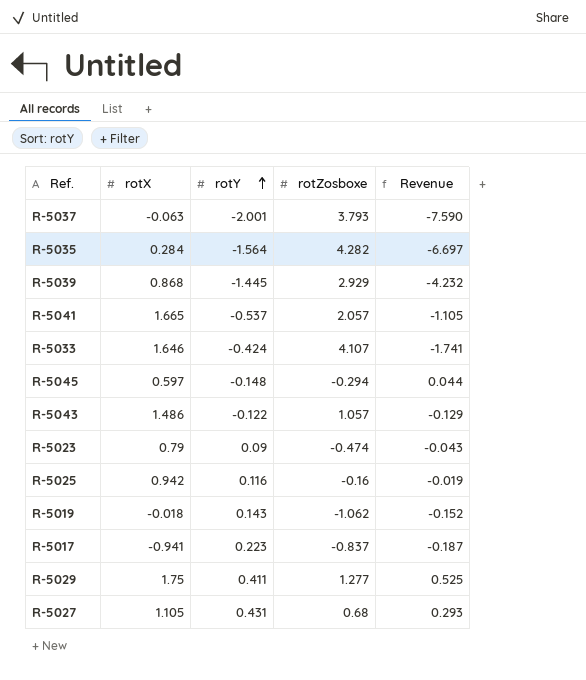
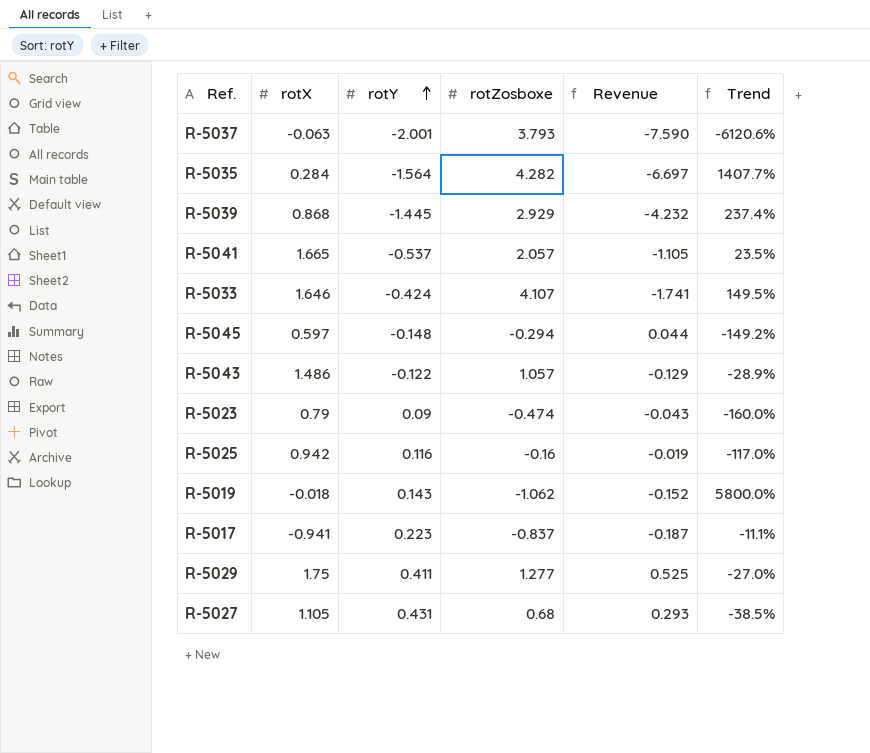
column Trend | formula: none -> ([rotZosboxe] - [rotX]) / [rotX]

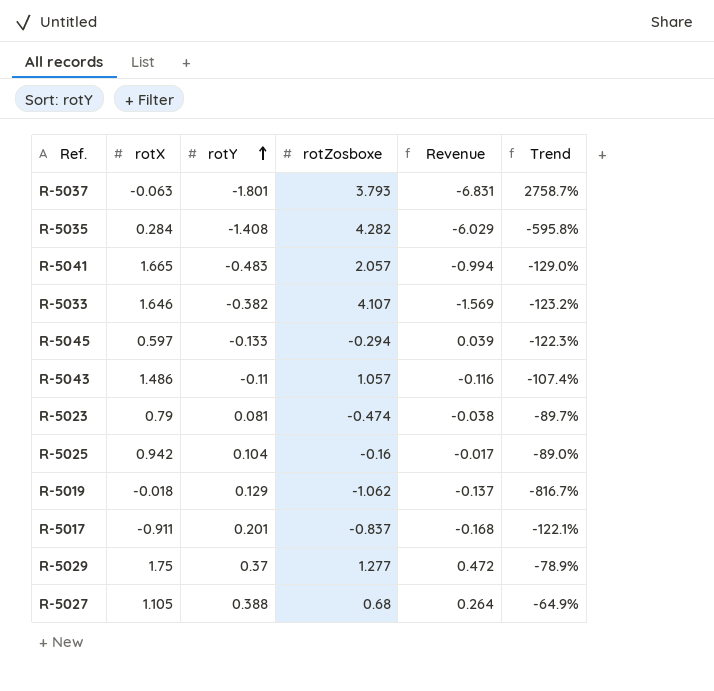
column Trend | formula: ([rotZosboxe] - [rotX]) / [rotX] -> ([rotY] - [rotX]) / [rotX]
row R-5039: 0.868 | -1.445 | 2.929 | -4.232 | 237.4% -> none
R-5037 | rotY: -2.001 -> -1.801
R-5037 | Revenue: -7.590 -> -6.831
R-5035 | rotY: -1.564 -> -1.408
R-5035 | Revenue: -6.697 -> -6.029
R-5041 | rotY: -0.537 -> -0.483
R-5041 | Revenue: -1.105 -> -0.994
R-5033 | rotY: -0.424 -> -0.382
R-5033 | Revenue: -1.741 -> -1.569
R-5045 | rotY: -0.148 -> -0.133
R-5045 | Revenue: 0.044 -> 0.039
R-5043 | rotY: -0.122 -> -0.11
R-5043 | Revenue: -0.129 -> -0.116
R-5023 | rotY: 0.09 -> 0.081
R-5023 | Revenue: -0.043 -> -0.038
R-5025 | rotY: 0.116 -> 0.104
R-5025 | Revenue: -0.019 -> -0.017
R-5019 | rotY: 0.143 -> 0.129
R-5019 | Revenue: -0.152 -> -0.137
R-5017 | rotX: -0.941 -> -0.911
R-5017 | rotY: 0.223 -> 0.201
R-5017 | Revenue: -0.187 -> -0.168
R-5029 | rotY: 0.411 -> 0.37
R-5029 | Revenue: 0.525 -> 0.472
R-5027 | rotY: 0.431 -> 0.388
R-5027 | Revenue: 0.293 -> 0.264

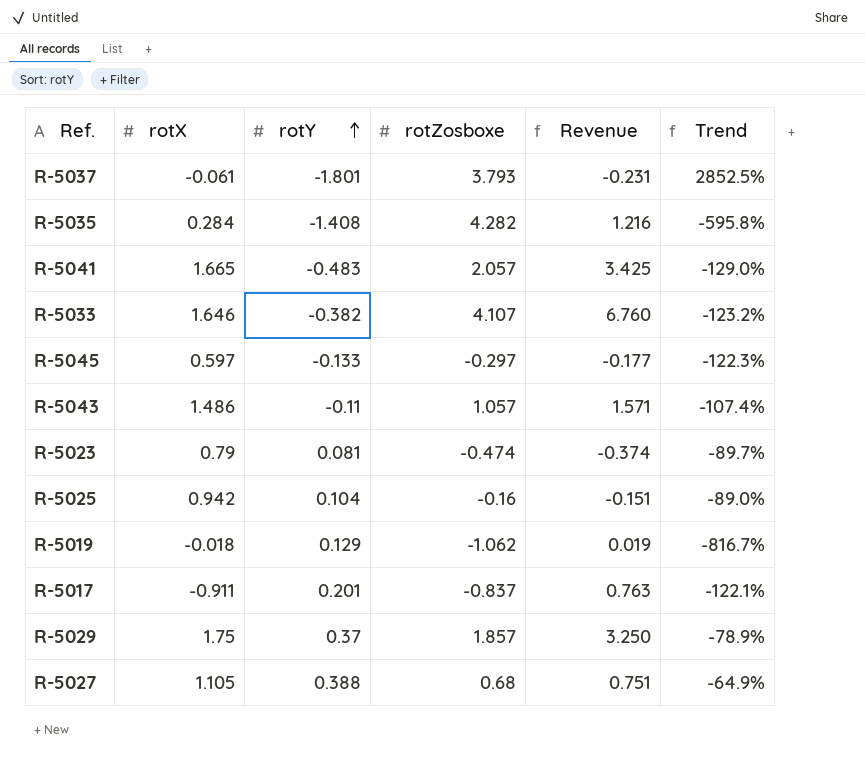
column Revenue | formula: [rotY] * [rotZosboxe] -> [rotX] * [rotZosboxe]
R-5037 | rotX: -0.063 -> -0.061
R-5037 | Trend: 2758.7% -> 2852.5%
R-5045 | rotZosboxe: -0.294 -> -0.297
R-5029 | rotZosboxe: 1.277 -> 1.857

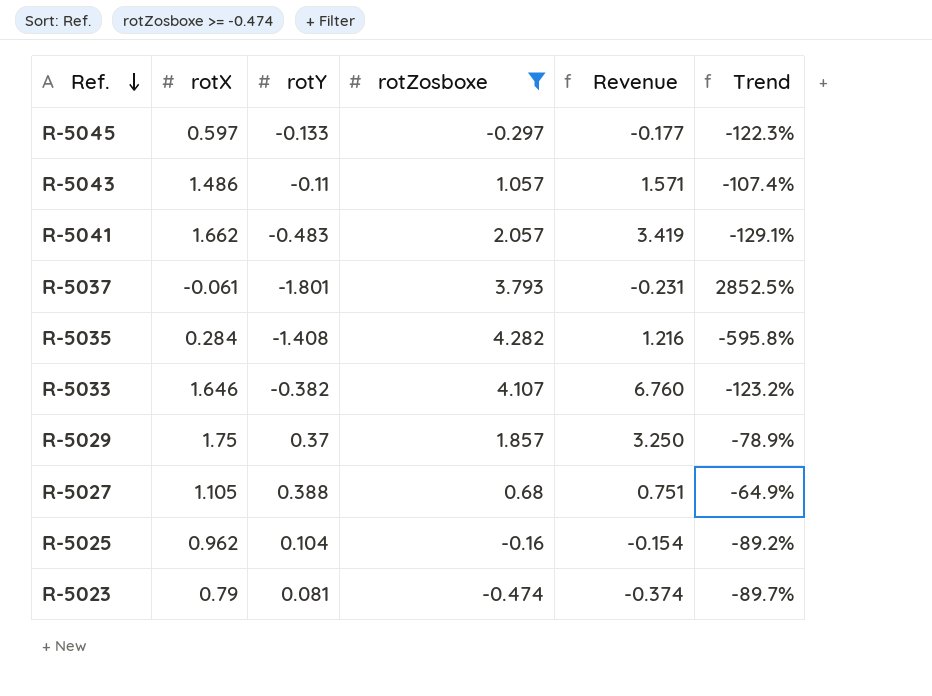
filter: none -> rotZosboxe >= -0.474
row order: rotY ascending -> Ref. descending
R-5041 | rotX: 1.665 -> 1.662
R-5041 | Revenue: 3.425 -> 3.419
R-5041 | Trend: -129.0% -> -129.1%
R-5025 | rotX: 0.942 -> 0.962
R-5025 | Revenue: -0.151 -> -0.154
R-5025 | Trend: -89.0% -> -89.2%

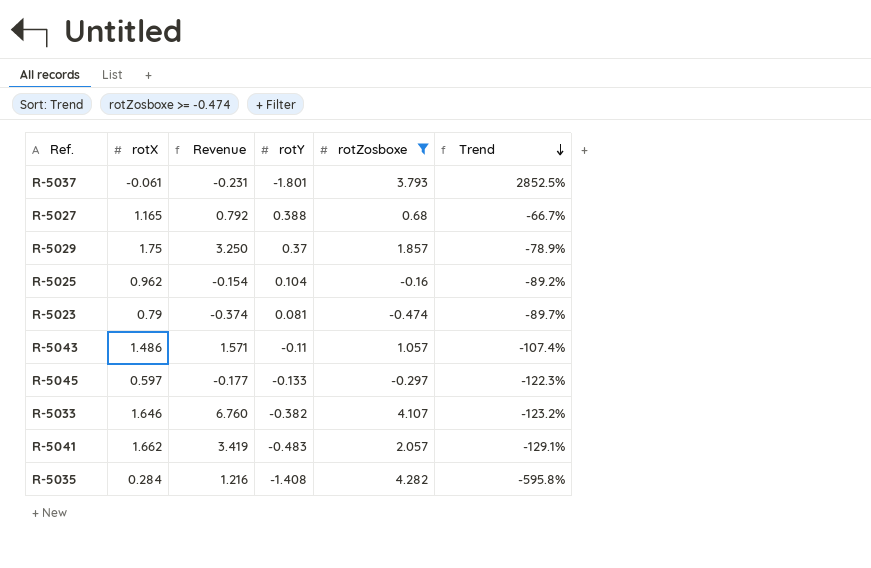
row order: Ref. descending -> Trend descending
column Revenue | position: 5 -> 3
R-5027 | rotX: 1.105 -> 1.165
R-5027 | Revenue: 0.751 -> 0.792
R-5027 | Trend: -64.9% -> -66.7%

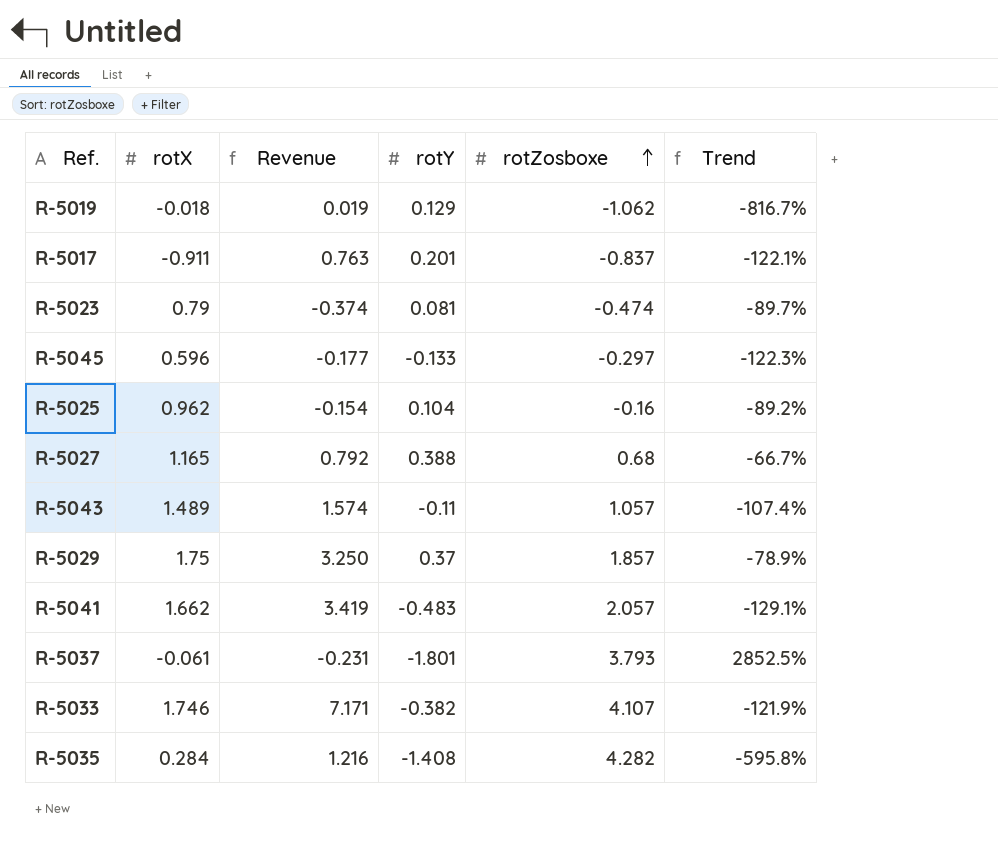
filter: rotZosboxe >= -0.474 -> none
row order: Trend descending -> rotZosboxe ascending
R-5045 | rotX: 0.597 -> 0.596
R-5043 | rotX: 1.486 -> 1.489
R-5043 | Revenue: 1.571 -> 1.574
R-5033 | rotX: 1.646 -> 1.746
R-5033 | Revenue: 6.760 -> 7.171
R-5033 | Trend: -123.2% -> -121.9%

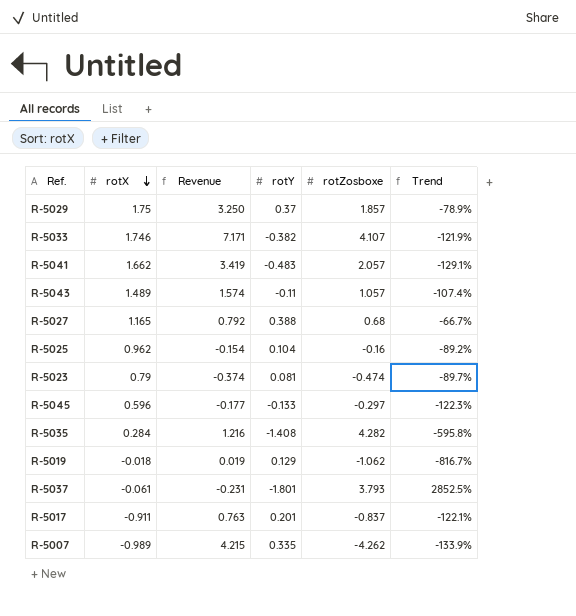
row order: rotZosboxe ascending -> rotX descending
row R-5007: none -> -0.989 | 4.215 | 0.335 | -4.262 | -133.9%

